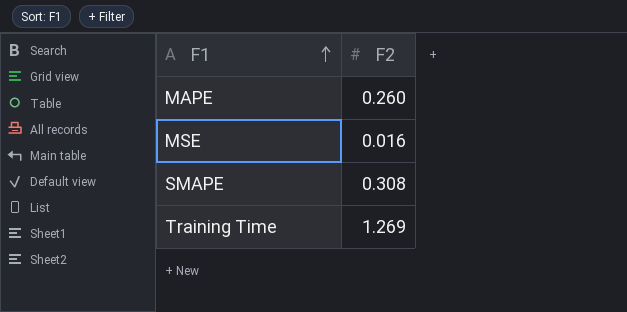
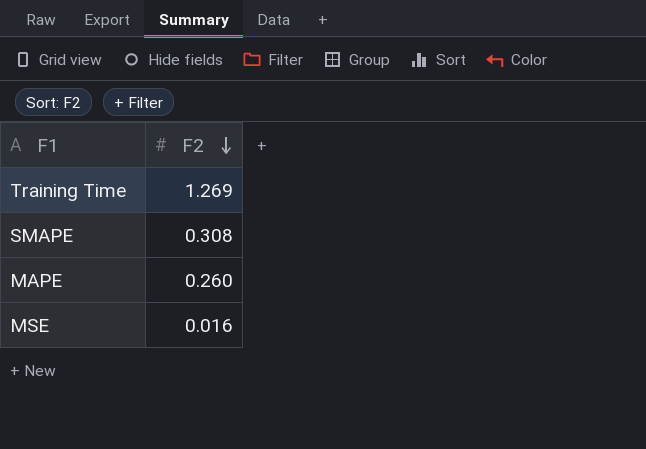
row order: F1 ascending -> F2 descending

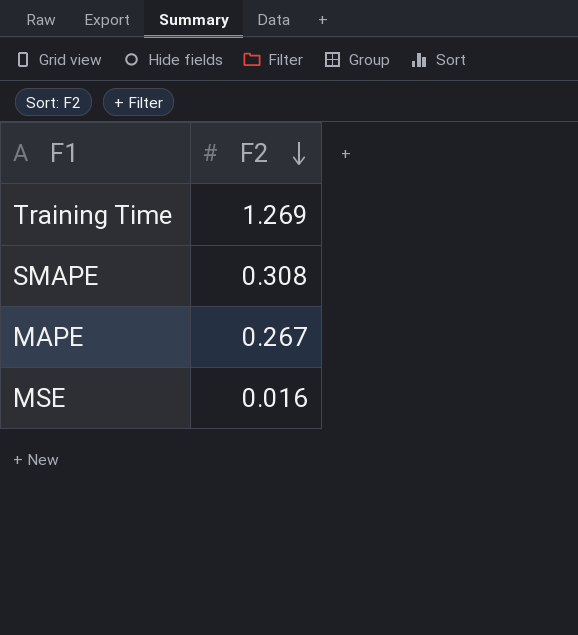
MAPE | F2: 0.260 -> 0.267

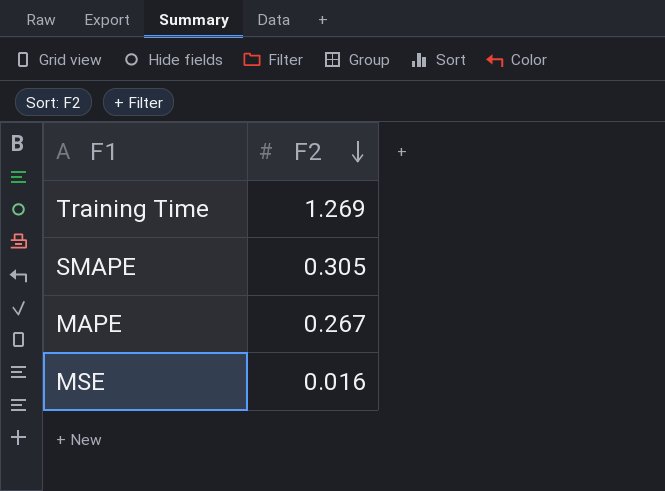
SMAPE | F2: 0.308 -> 0.305

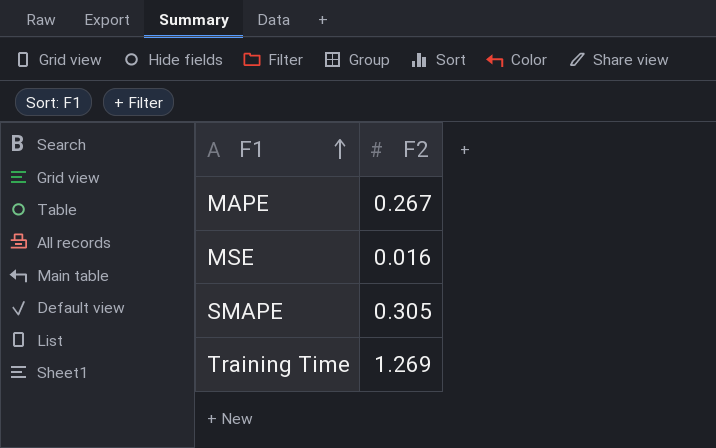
row order: F2 descending -> F1 ascending

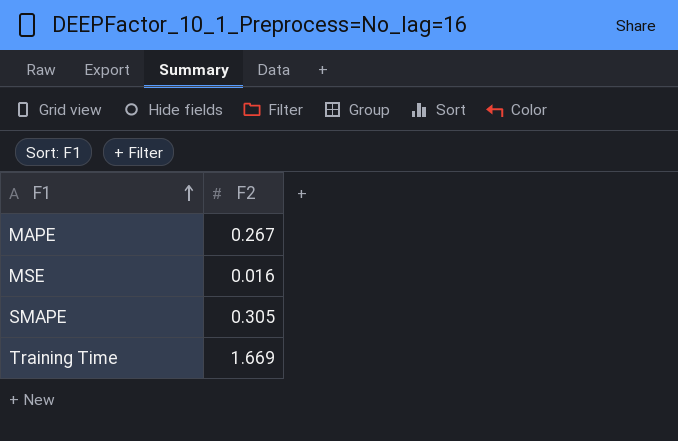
Training Time | F2: 1.269 -> 1.669

